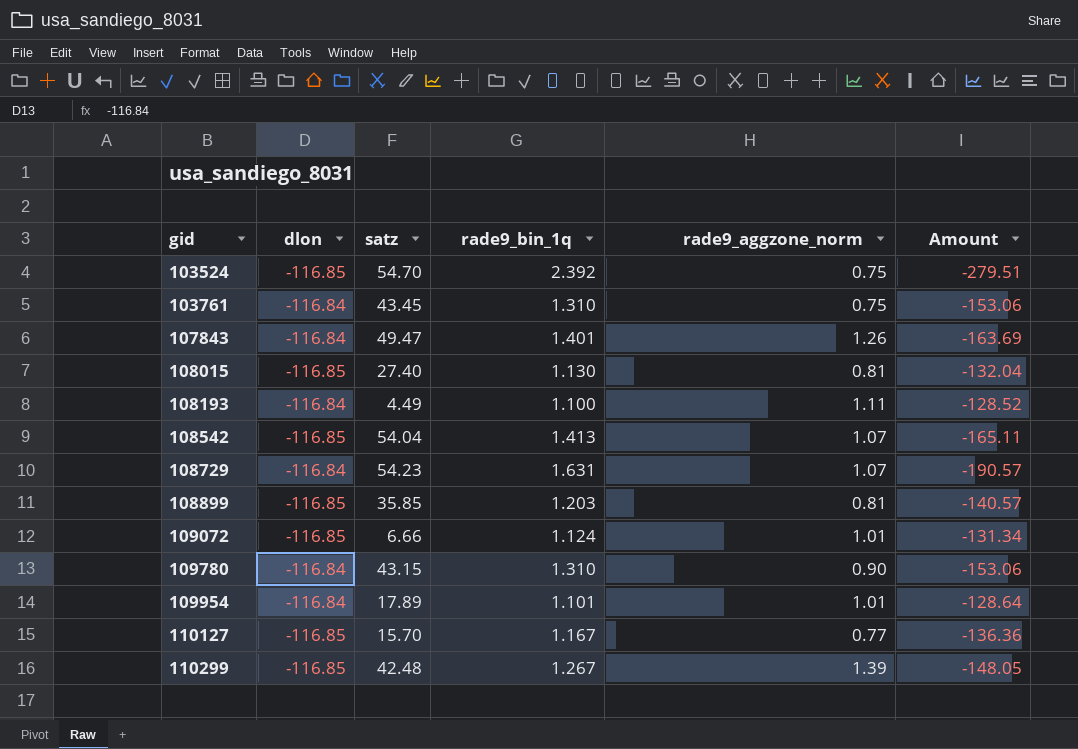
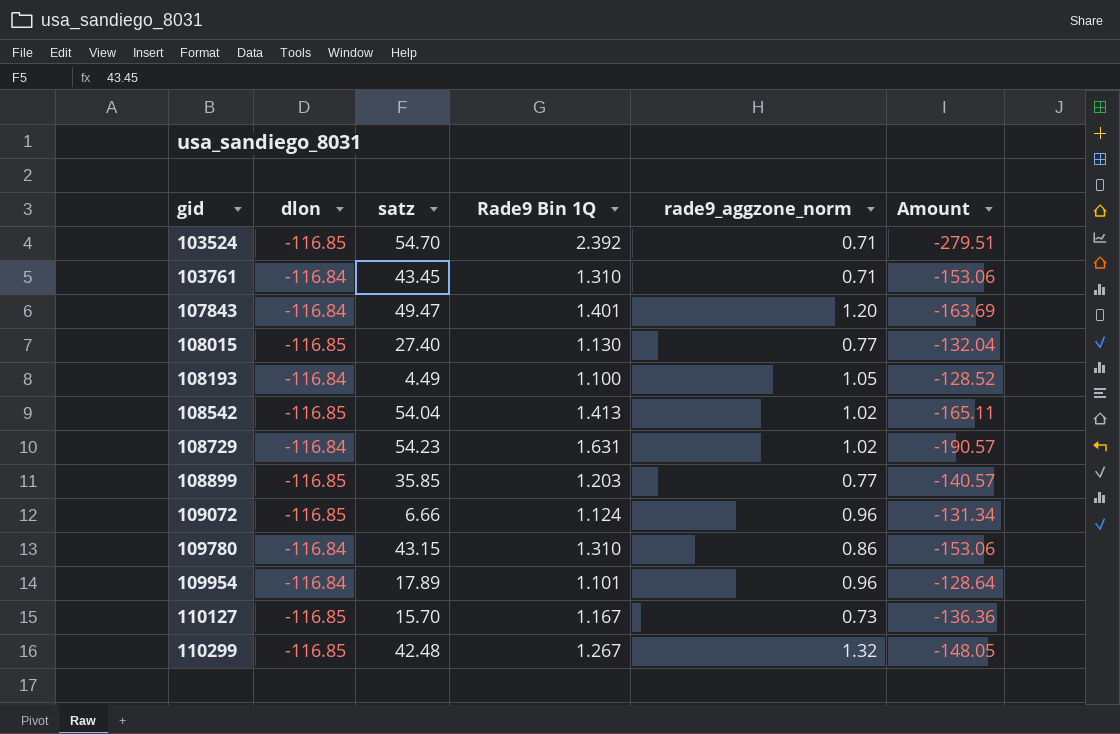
column name: rade9_bin_1q -> Rade9 Bin 1Q
103524 | rade9_aggzone_norm: 0.75 -> 0.71
103761 | rade9_aggzone_norm: 0.75 -> 0.71
107843 | rade9_aggzone_norm: 1.26 -> 1.20
108015 | rade9_aggzone_norm: 0.81 -> 0.77
108193 | rade9_aggzone_norm: 1.11 -> 1.05
108542 | rade9_aggzone_norm: 1.07 -> 1.02
108729 | rade9_aggzone_norm: 1.07 -> 1.02
108899 | rade9_aggzone_norm: 0.81 -> 0.77
109072 | rade9_aggzone_norm: 1.01 -> 0.96
109780 | rade9_aggzone_norm: 0.90 -> 0.86
109954 | rade9_aggzone_norm: 1.01 -> 0.96
110127 | rade9_aggzone_norm: 0.77 -> 0.73
110299 | rade9_aggzone_norm: 1.39 -> 1.32

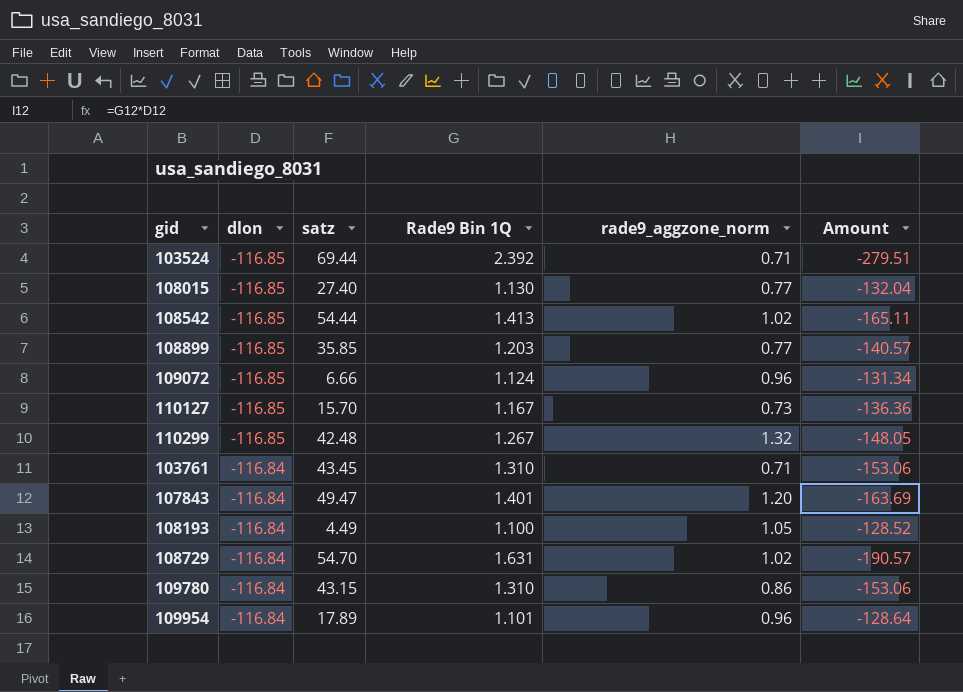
row order: gid ascending -> dlon ascending
103524 | satz: 54.70 -> 69.44
108542 | satz: 54.04 -> 54.44
108729 | satz: 54.23 -> 54.70

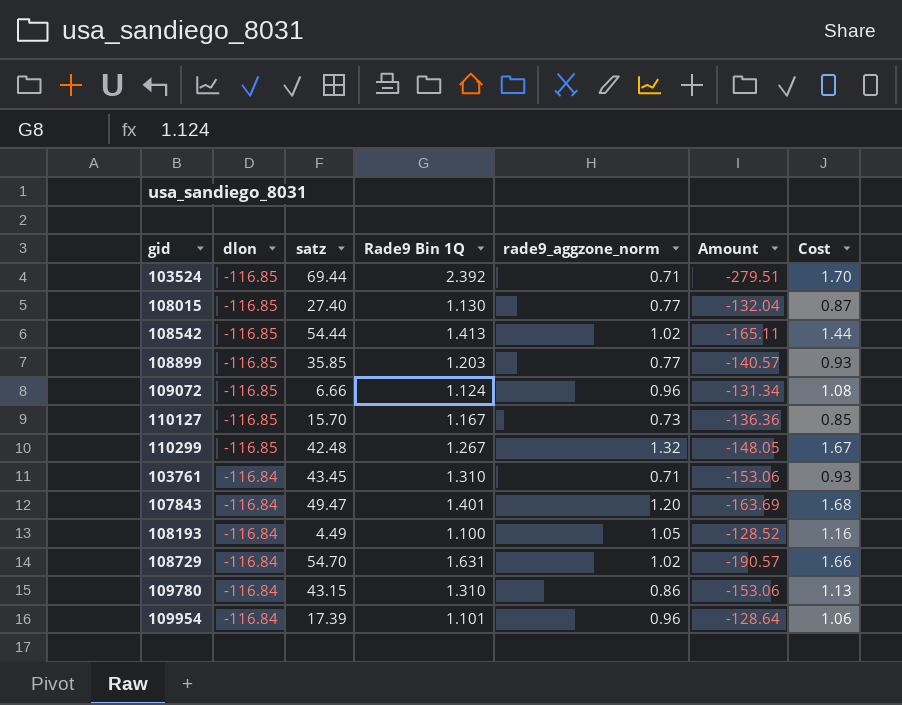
column Cost | formula: none -> [Rade9 Bin 1Q] * [rade9_aggzone_norm]
109954 | satz: 17.89 -> 17.39

